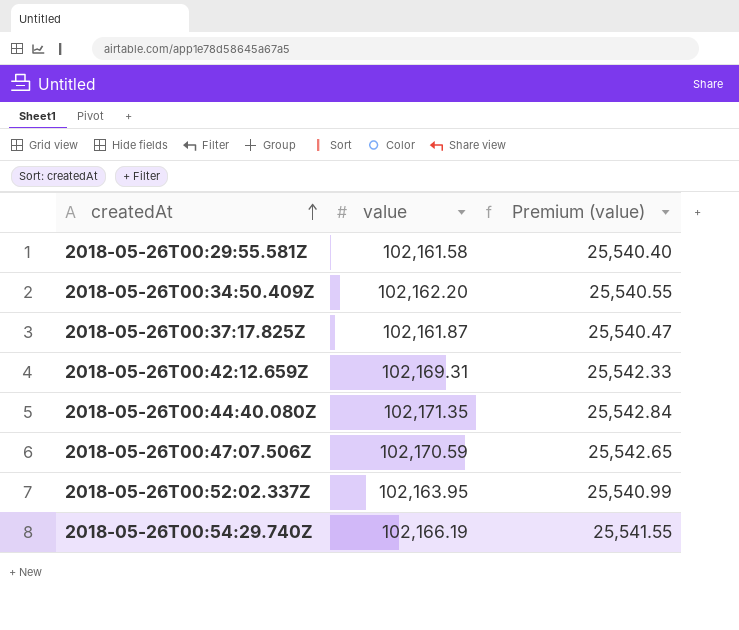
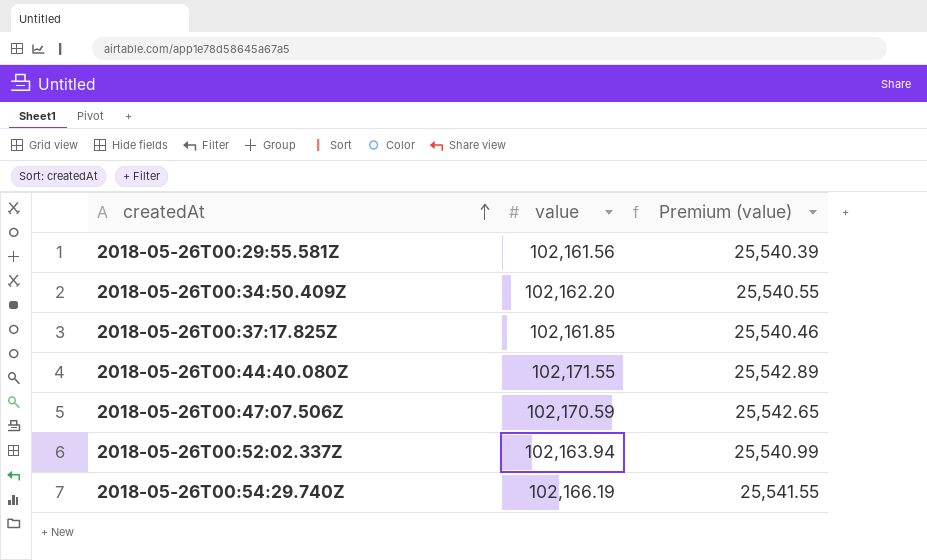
row 2018-05-26T00:42:12.659Z: 102,169.31 | 25,542.33 -> none
2018-05-26T00:29:55.581Z | value: 102,161.58 -> 102,161.56
2018-05-26T00:29:55.581Z | Premium (value): 25,540.40 -> 25,540.39
2018-05-26T00:37:17.825Z | value: 102,161.87 -> 102,161.85
2018-05-26T00:37:17.825Z | Premium (value): 25,540.47 -> 25,540.46
2018-05-26T00:44:40.080Z | value: 102,171.35 -> 102,171.55
2018-05-26T00:44:40.080Z | Premium (value): 25,542.84 -> 25,542.89
2018-05-26T00:52:02.337Z | value: 102,163.95 -> 102,163.94

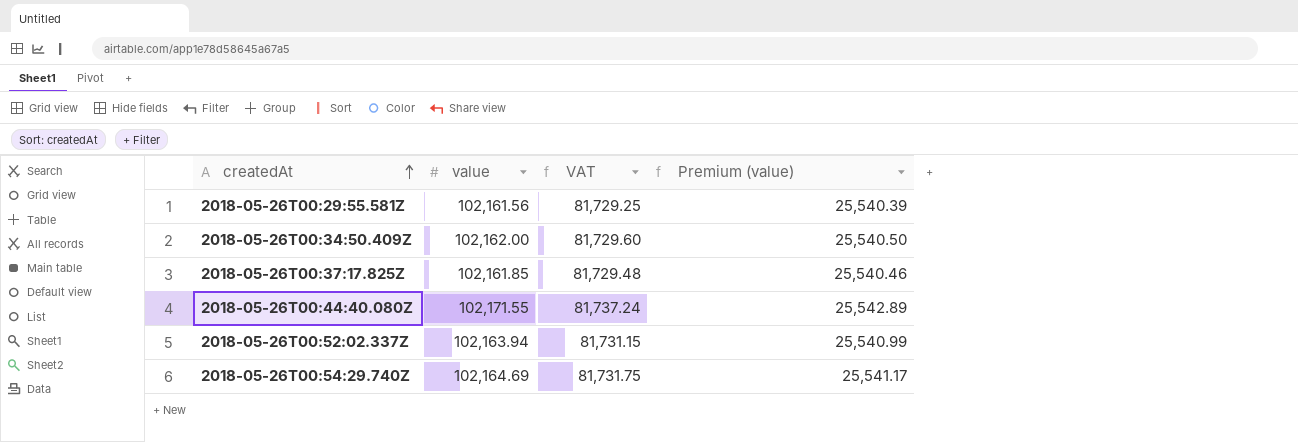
column VAT | formula: none -> [value] * 0.8
row 2018-05-26T00:47:07.506Z: 102,170.59 | 25,542.65 -> none
2018-05-26T00:34:50.409Z | value: 102,162.20 -> 102,162.00
2018-05-26T00:34:50.409Z | Premium (value): 25,540.55 -> 25,540.50
2018-05-26T00:54:29.740Z | value: 102,166.19 -> 102,164.69
2018-05-26T00:54:29.740Z | Premium (value): 25,541.55 -> 25,541.17

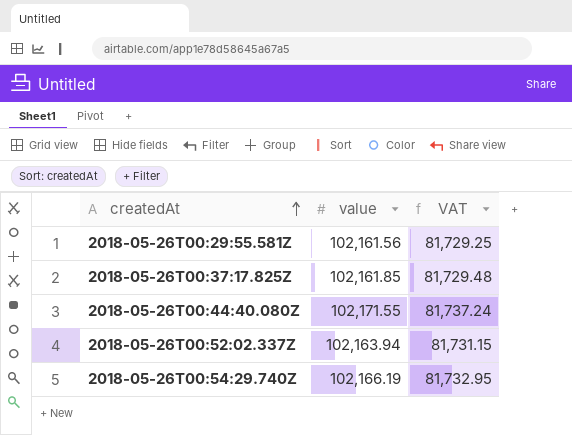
column Premium (value) | formula: [value] * 0.25 -> none
row 2018-05-26T00:34:50.409Z: 102,162.00 | 81,729.60 | 25,540.50 -> none
2018-05-26T00:54:29.740Z | value: 102,164.69 -> 102,166.19
2018-05-26T00:54:29.740Z | VAT: 81,731.75 -> 81,732.95

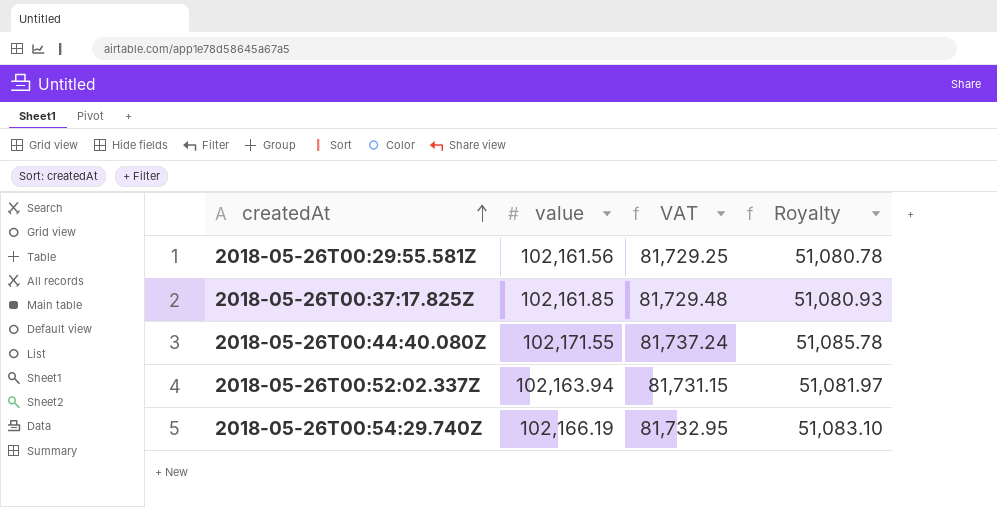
column Royalty | formula: none -> [value] * 0.5

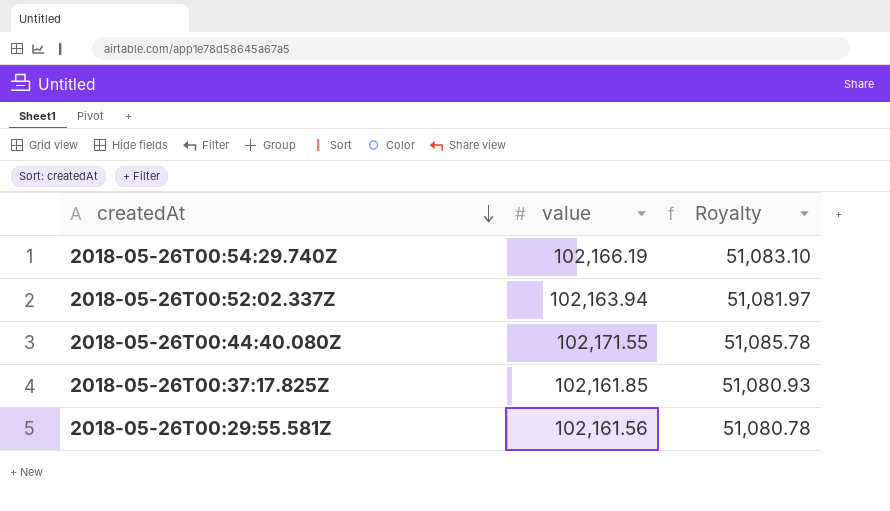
row order: createdAt ascending -> createdAt descending
column VAT | formula: [value] * 0.8 -> none

